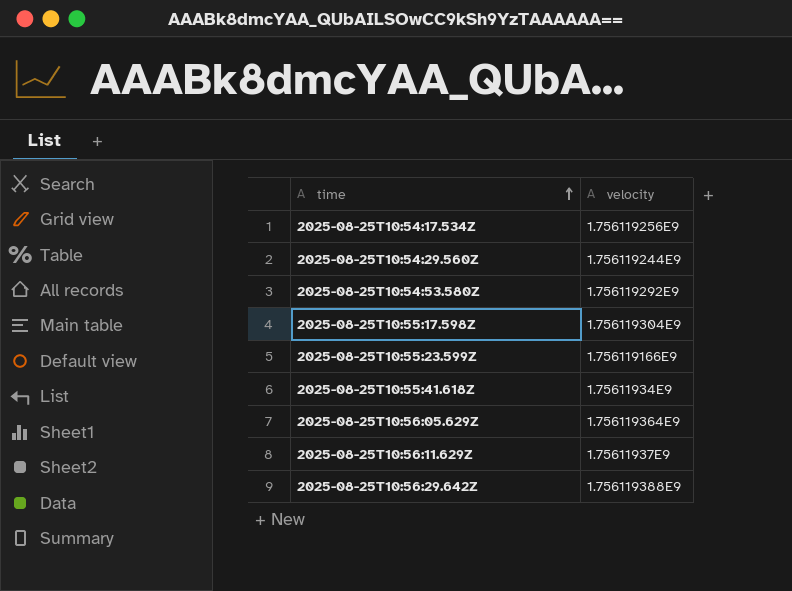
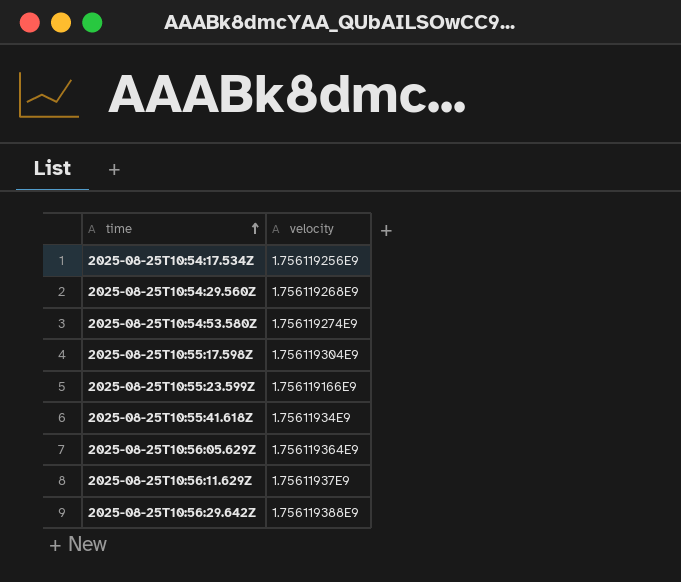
2025-08-25T10:54:29.560Z | velocity: 1.756119244E9 -> 1.756119268E9
2025-08-25T10:54:53.580Z | velocity: 1.756119292E9 -> 1.756119274E9

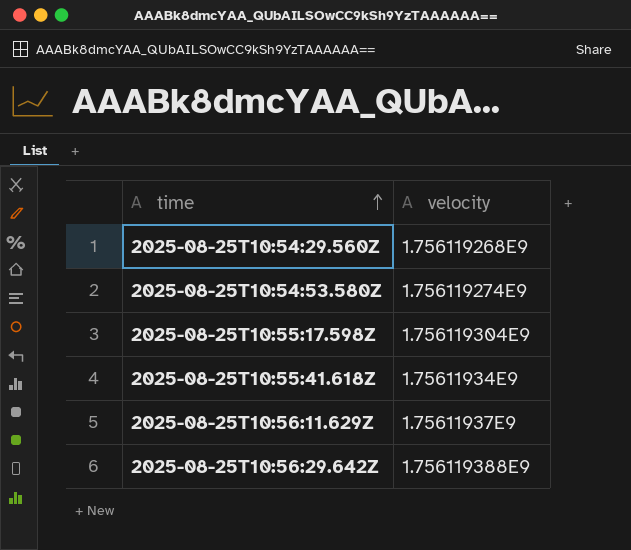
row 2025-08-25T10:54:17.534Z: 1.756119256E9 -> none
row 2025-08-25T10:55:23.599Z: 1.756119166E9 -> none
row 2025-08-25T10:56:05.629Z: 1.756119364E9 -> none

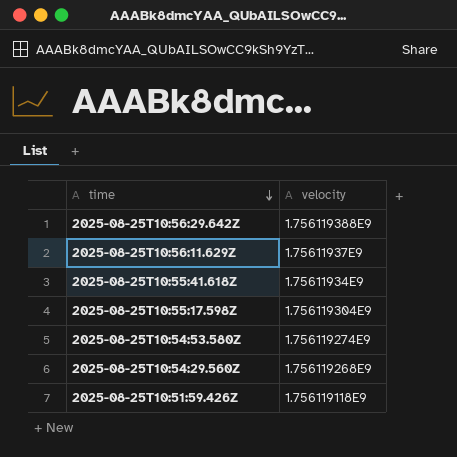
row order: time ascending -> time descending
row 2025-08-25T10:51:59.426Z: none -> 1.756119118E9

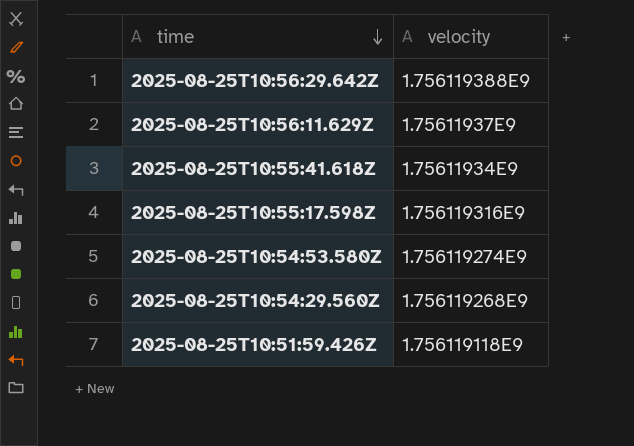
2025-08-25T10:55:17.598Z | velocity: 1.756119304E9 -> 1.756119316E9

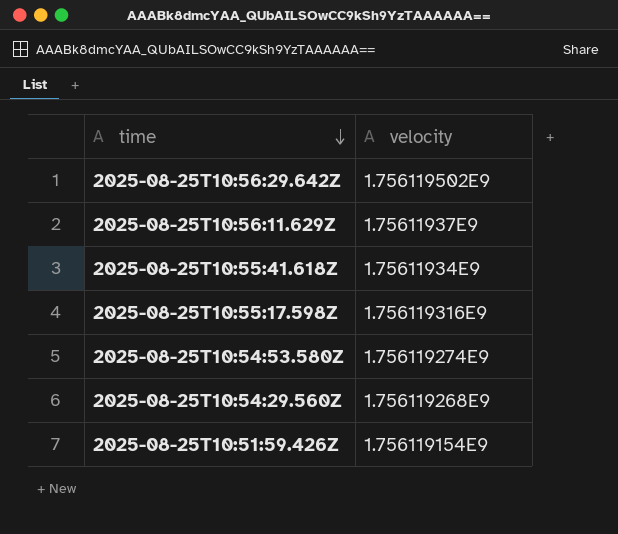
2025-08-25T10:56:29.642Z | velocity: 1.756119388E9 -> 1.756119502E9
2025-08-25T10:51:59.426Z | velocity: 1.756119118E9 -> 1.756119154E9

